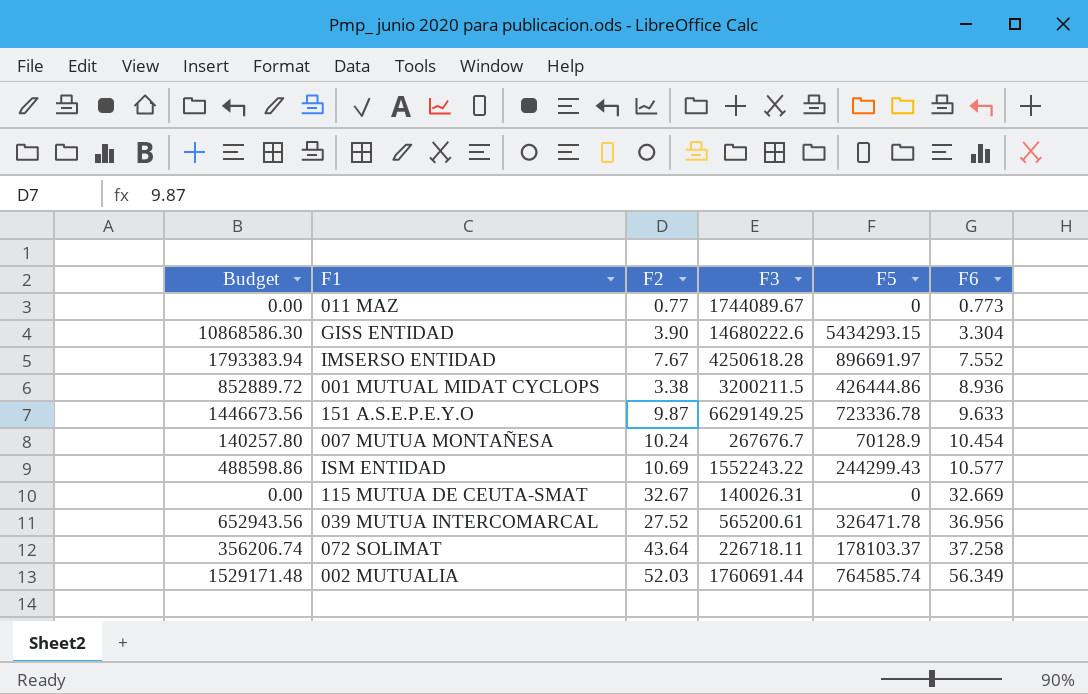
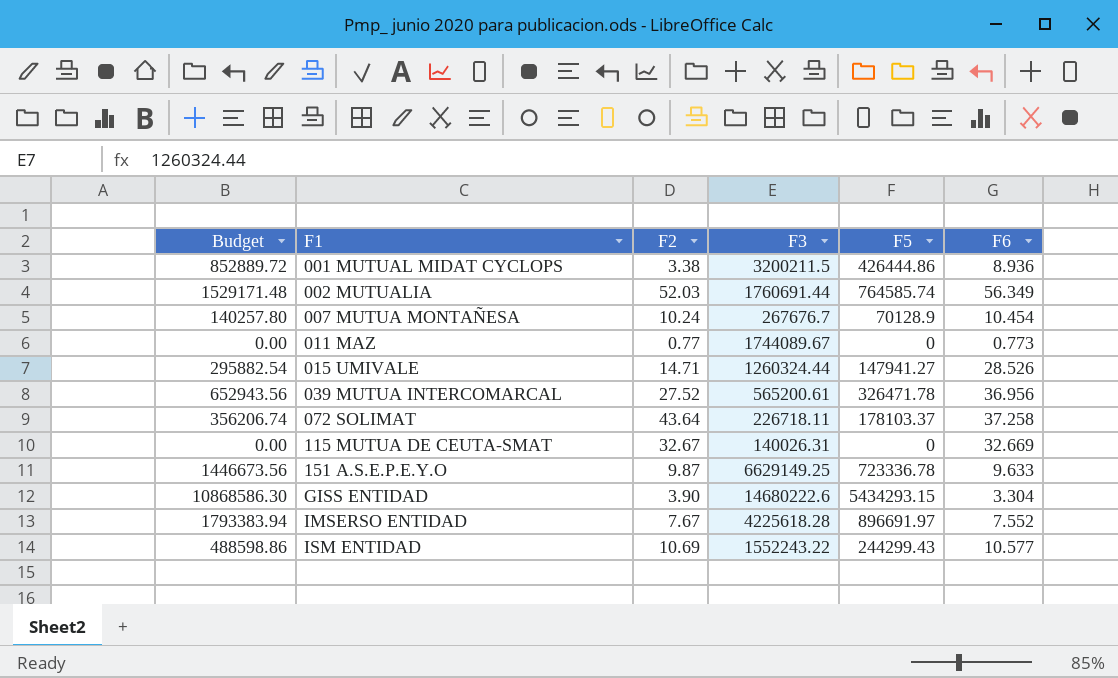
row order: F6 ascending -> F1 ascending
row 015 UMIVALE: none -> 295882.54 | 14.71 | 1260324.44 | 147941.27 | 28.526
IMSERSO ENTIDAD | F3: 4250618.28 -> 4225618.28

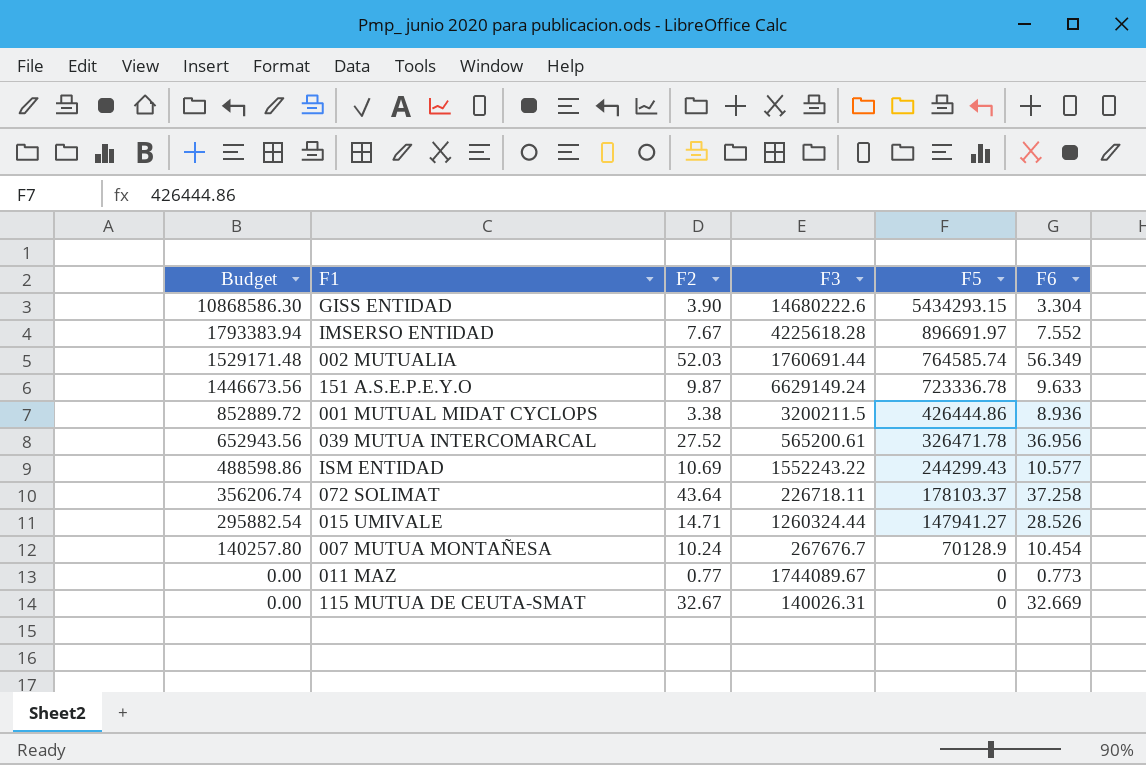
row order: F1 ascending -> Budget descending
151 A.S.E.P.E.Y.O | F3: 6629149.25 -> 6629149.24

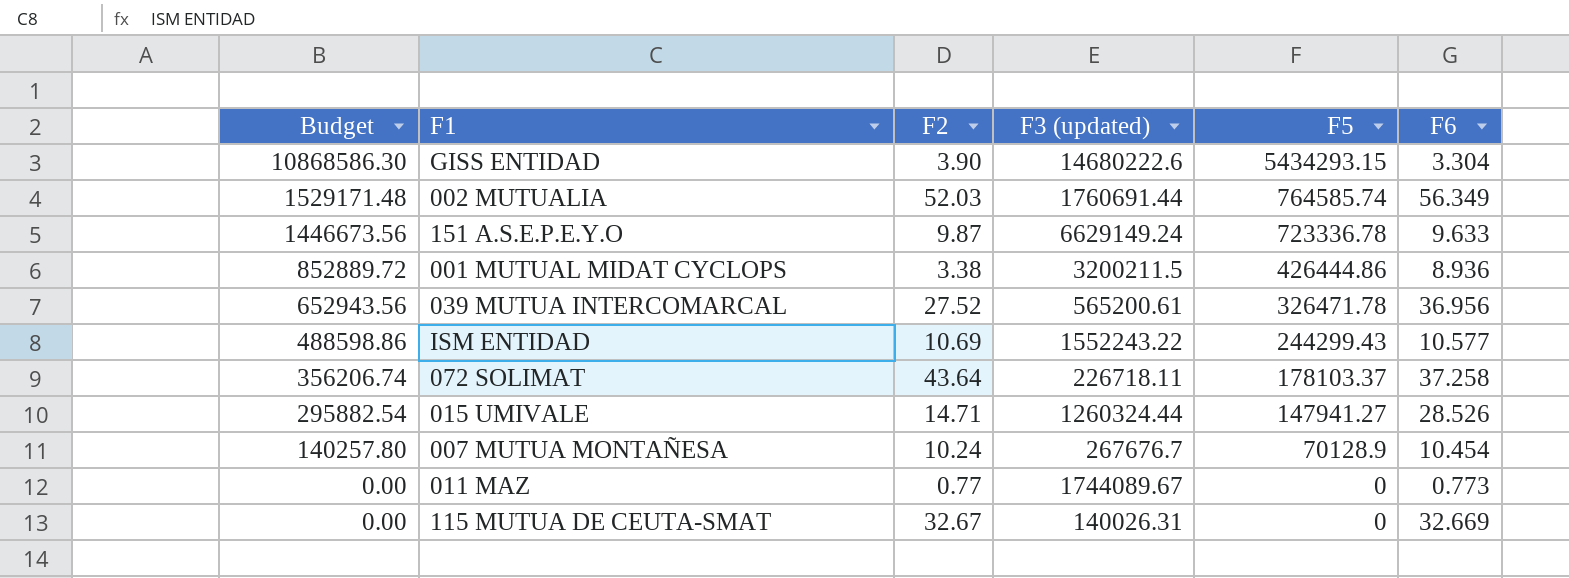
column name: F3 -> F3 (updated)
row IMSERSO ENTIDAD: 1793383.94 | 7.67 | 4225618.28 | 896691.97 | 7.552 -> none

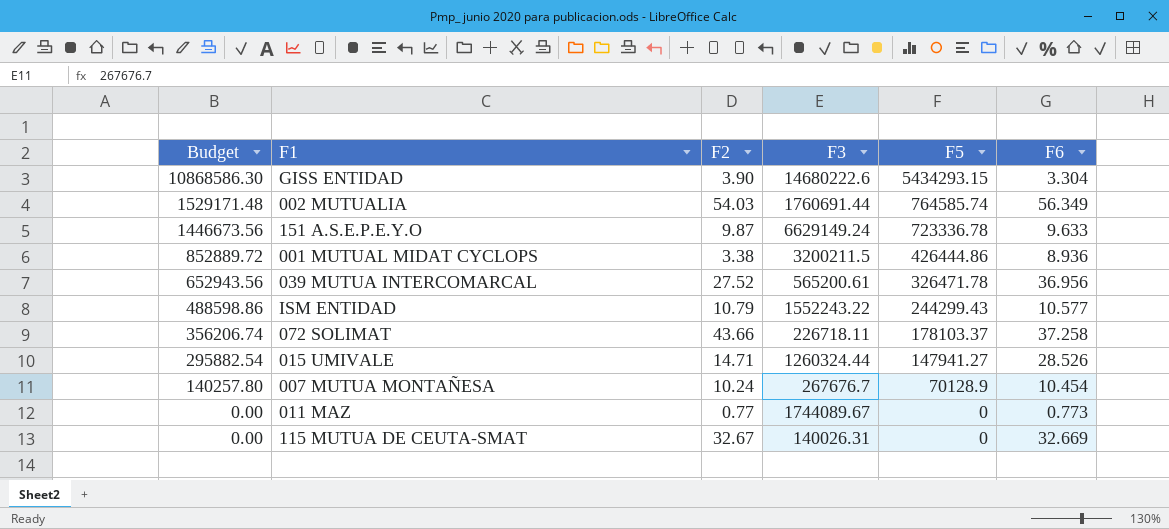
column name: F3 (updated) -> F3
002 MUTUALIA | F2: 52.03 -> 54.03
ISM ENTIDAD | F2: 10.69 -> 10.79
072 SOLIMAT | F2: 43.64 -> 43.66

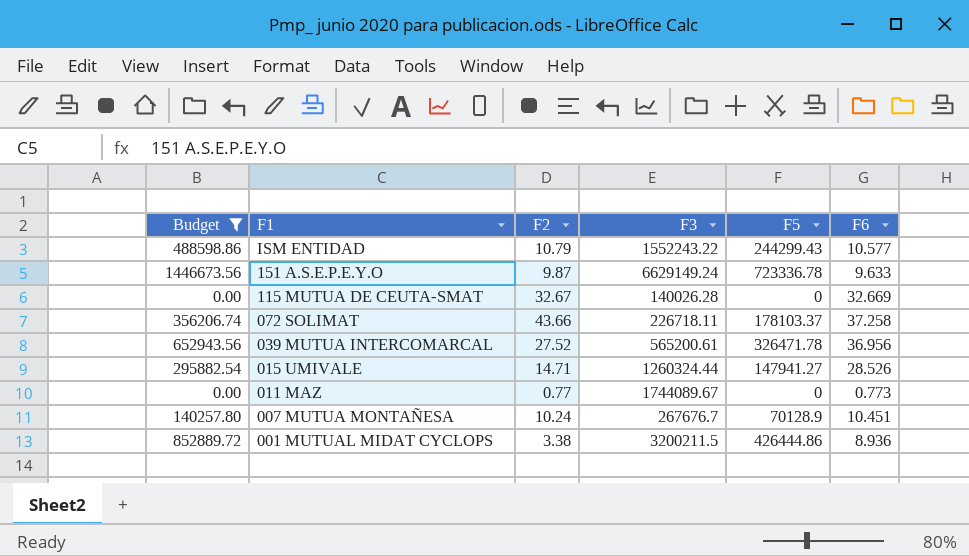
filter: none -> Budget <= 1446673.56
row order: Budget descending -> F1 descending
115 MUTUA DE CEUTA-SMAT | F3: 140026.31 -> 140026.28
007 MUTUA MONTAÑESA | F6: 10.454 -> 10.451

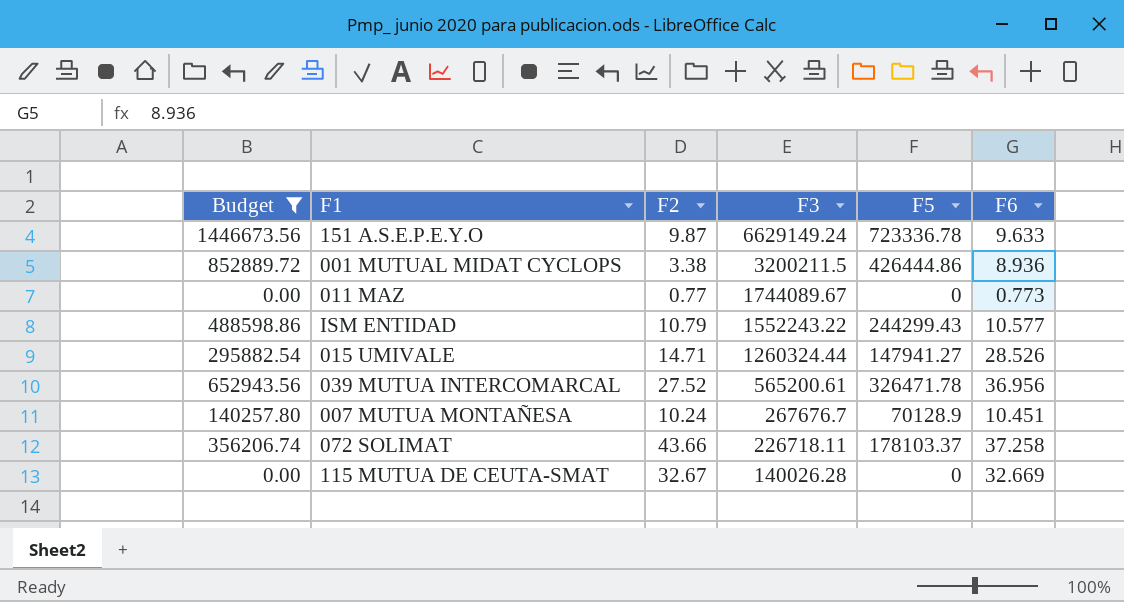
row order: F1 descending -> F3 descending

